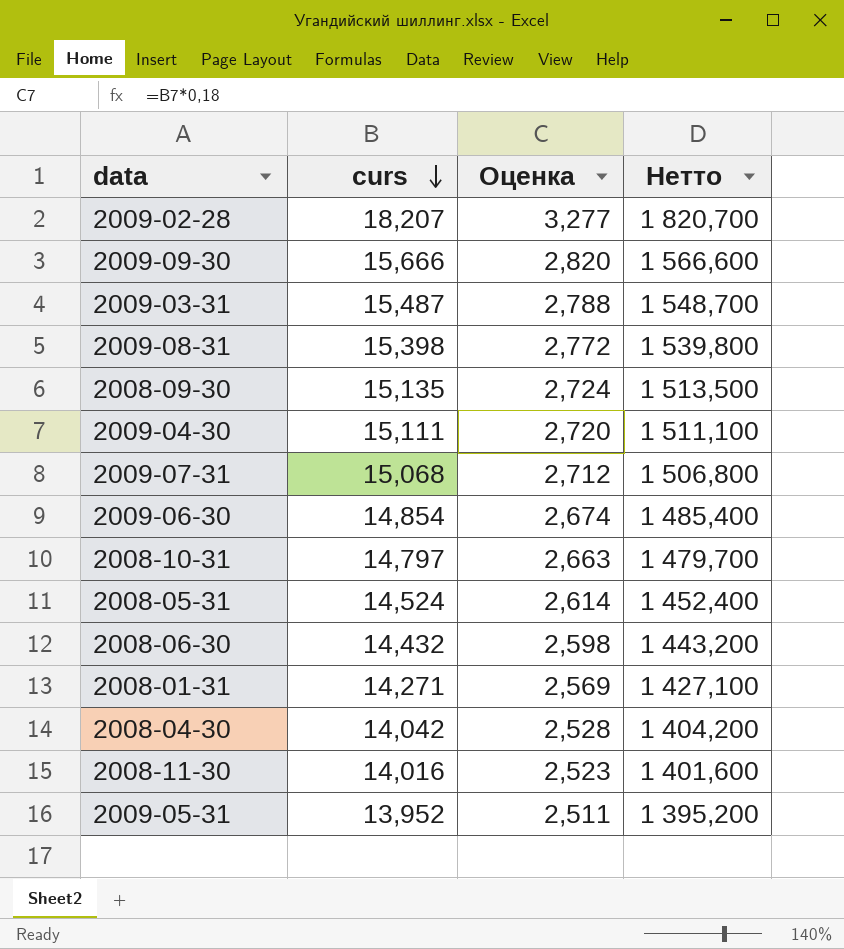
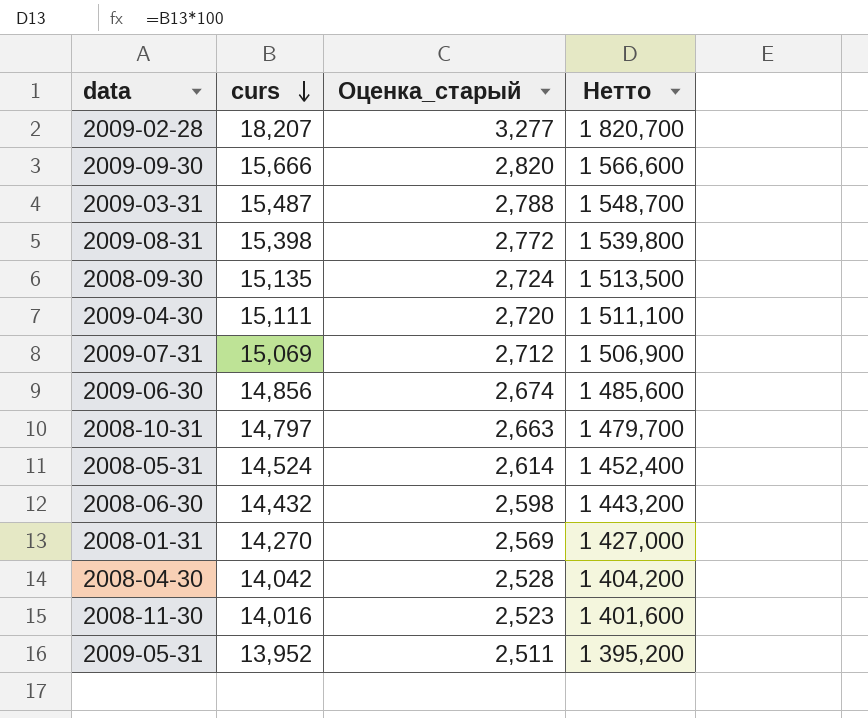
column name: Оценка -> Оценка_старый
2009-07-31 | curs: 15,068 -> 15,069
2009-07-31 | Нетто: 1 506,800 -> 1 506,900
2009-06-30 | curs: 14,854 -> 14,856
2009-06-30 | Нетто: 1 485,400 -> 1 485,600
2008-01-31 | curs: 14,271 -> 14,270
2008-01-31 | Нетто: 1 427,100 -> 1 427,000

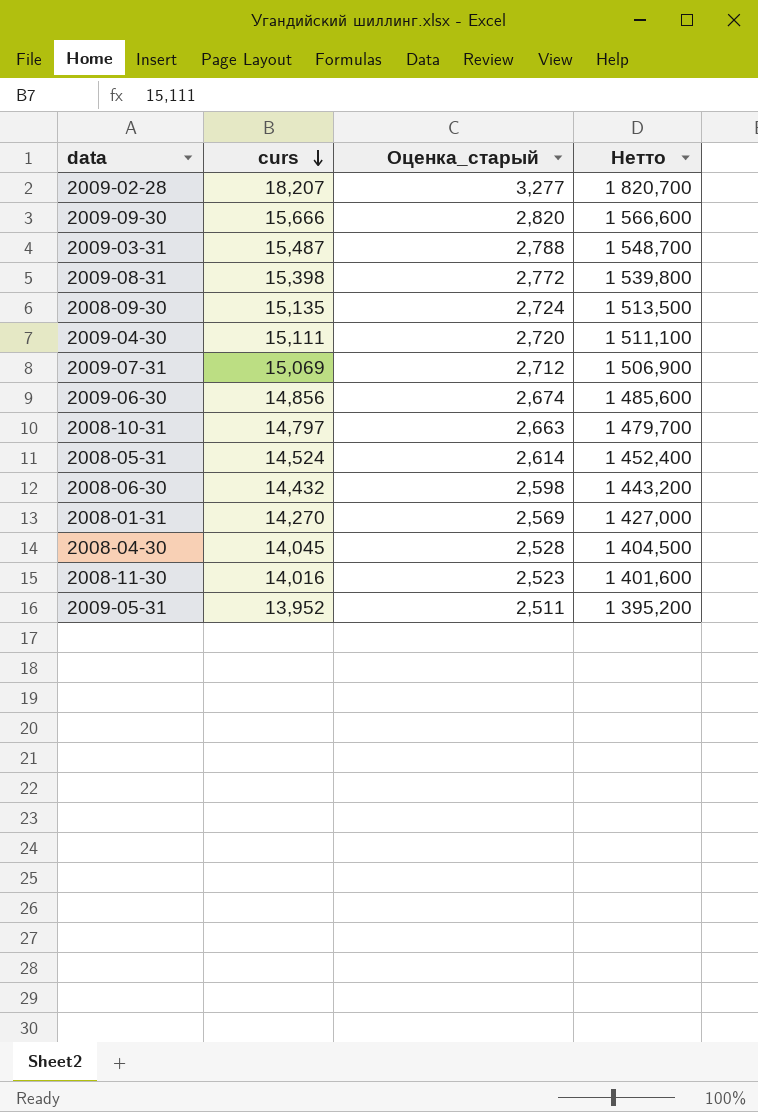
2008-04-30 | curs: 14,042 -> 14,045
2008-04-30 | Нетто: 1 404,200 -> 1 404,500

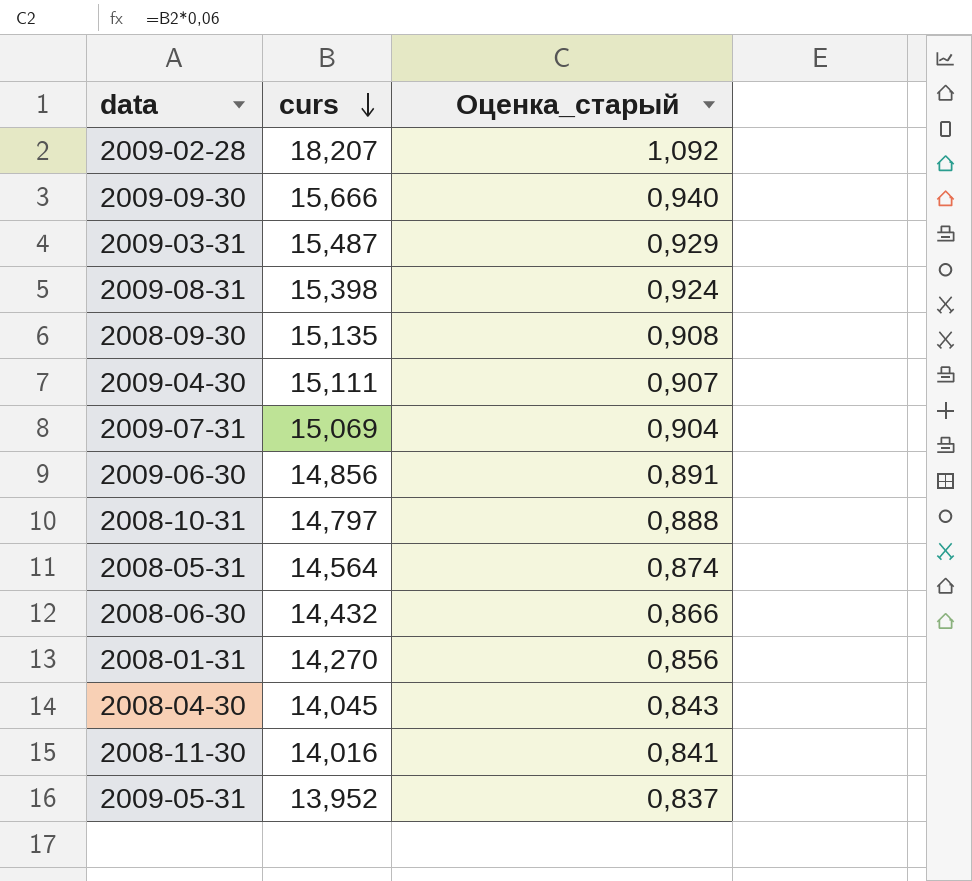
column Нетто | formula: [curs] * 100 -> none
column Оценка_старый | formula: [curs] * 0,18 -> [curs] * 0,06
2008-05-31 | curs: 14,524 -> 14,564

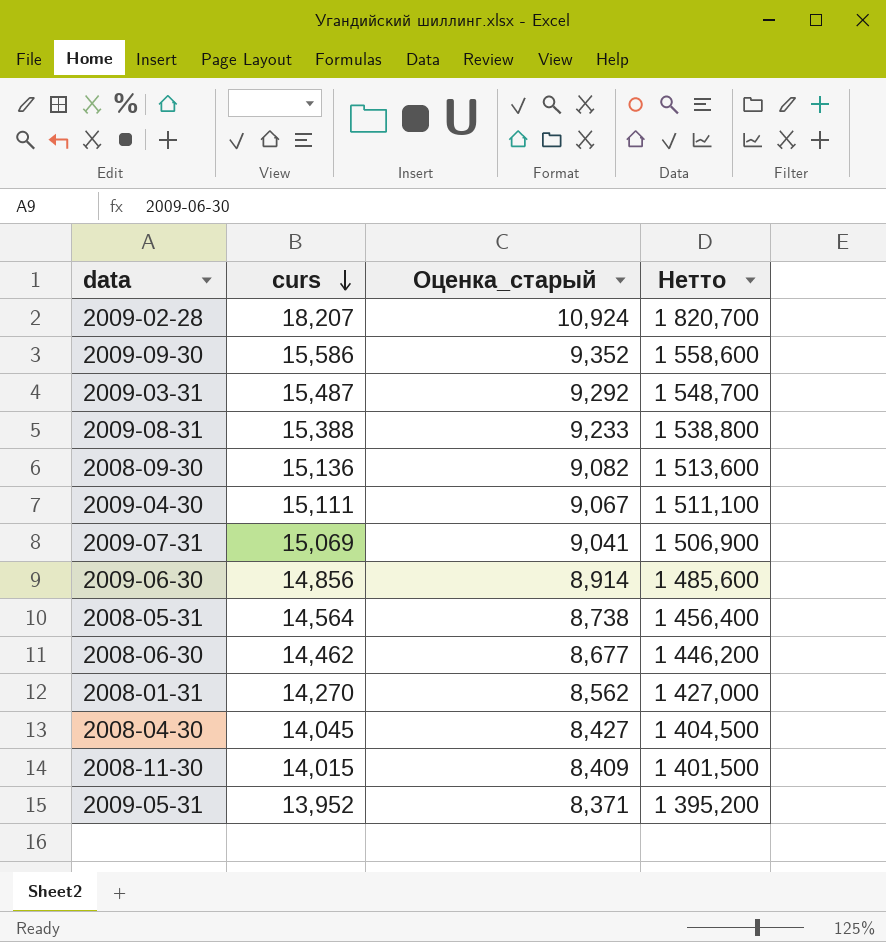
column Оценка_старый | formula: [curs] * 0,06 -> [curs] * 0,6
column Нетто | formula: none -> [curs] * 100
row 2008-10-31: 14,797 | 0,888 -> none
2009-09-30 | curs: 15,666 -> 15,586
2009-08-31 | curs: 15,398 -> 15,388
2008-09-30 | curs: 15,135 -> 15,136
2008-06-30 | curs: 14,432 -> 14,462
2008-11-30 | curs: 14,016 -> 14,015

